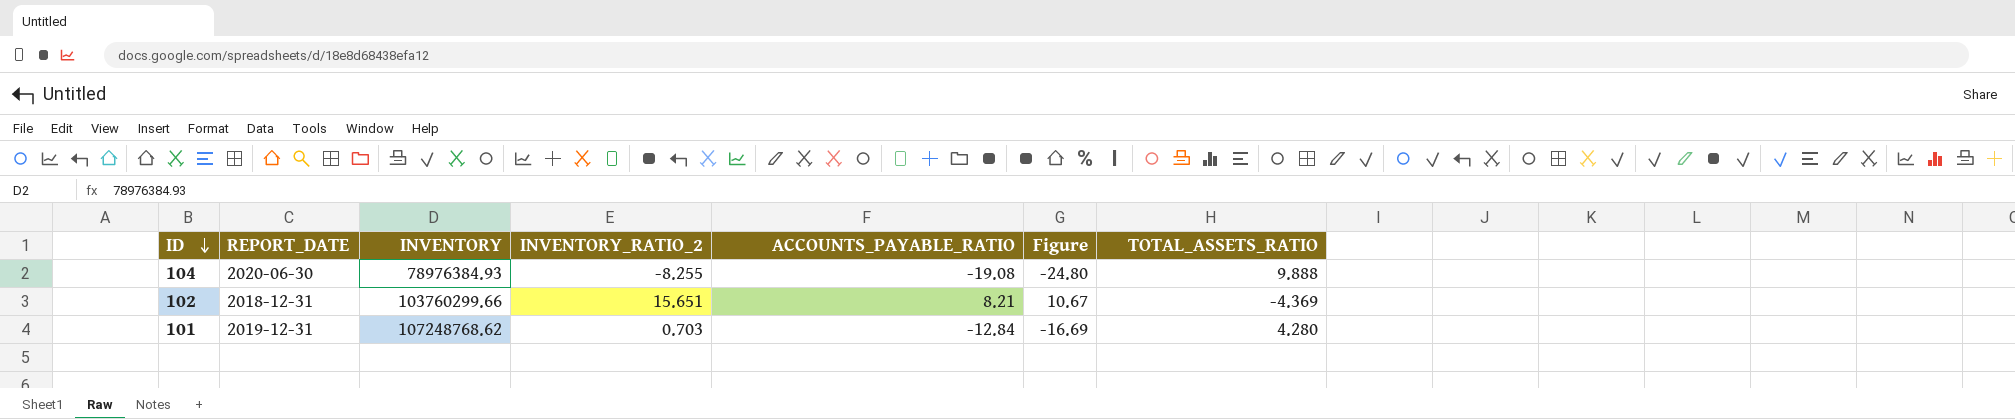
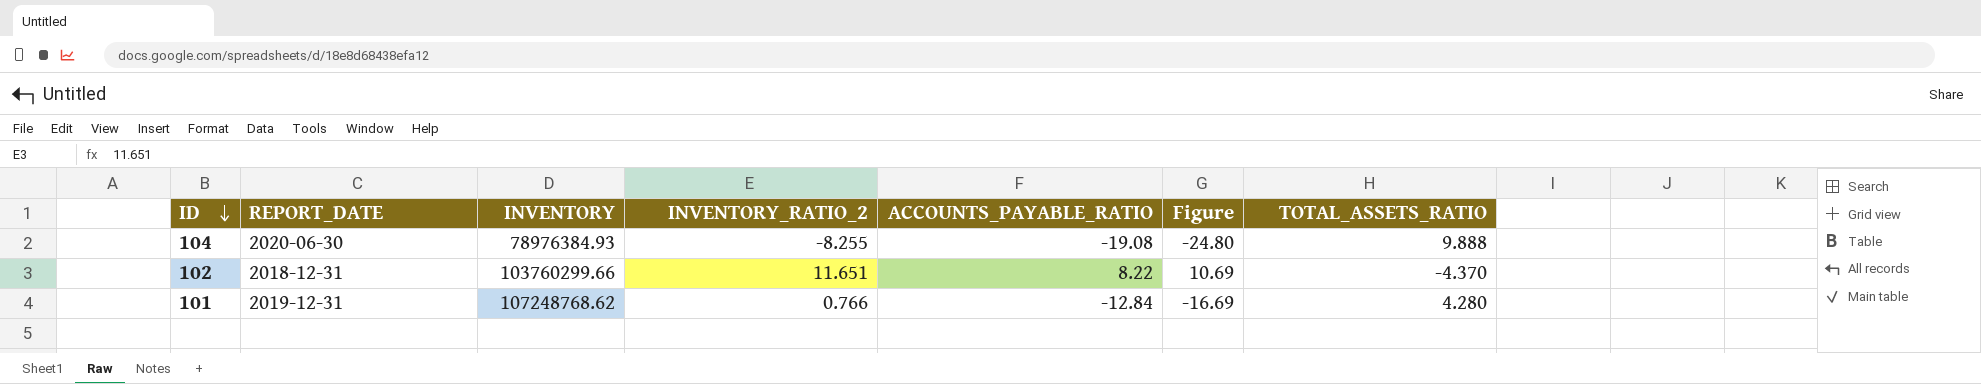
102 | INVENTORY_RATIO_2: 15.651 -> 11.651
102 | ACCOUNTS_PAYABLE_RATIO: 8.21 -> 8.22
102 | Figure: 10.67 -> 10.69
102 | TOTAL_ASSETS_RATIO: -4.369 -> -4.370
101 | INVENTORY_RATIO_2: 0.703 -> 0.766

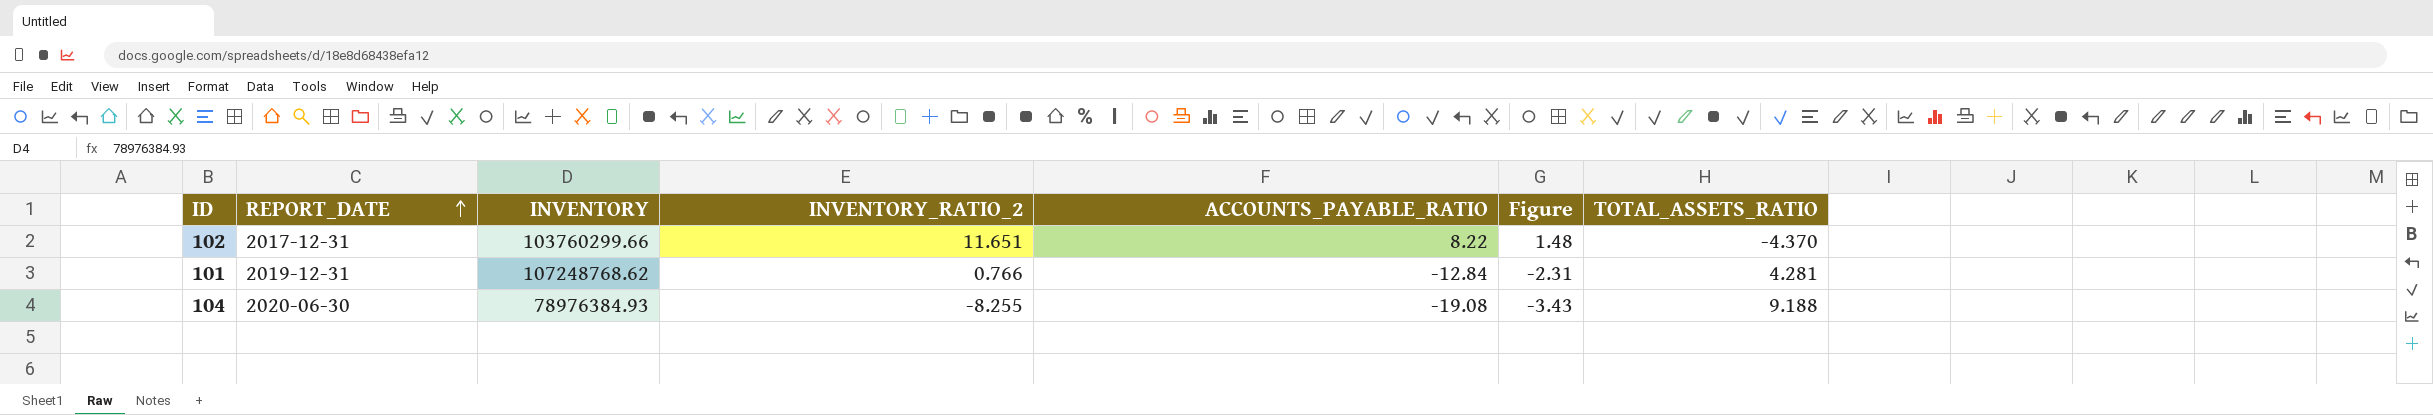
row order: ID descending -> REPORT_DATE ascending
column Figure | formula: [ACCOUNTS_PAYABLE_RATIO] * 1.3 -> [ACCOUNTS_PAYABLE_RATIO] * 0.18
102 | REPORT_DATE: 2018-12-31 -> 2017-12-31
101 | TOTAL_ASSETS_RATIO: 4.280 -> 4.281
104 | TOTAL_ASSETS_RATIO: 9.888 -> 9.188

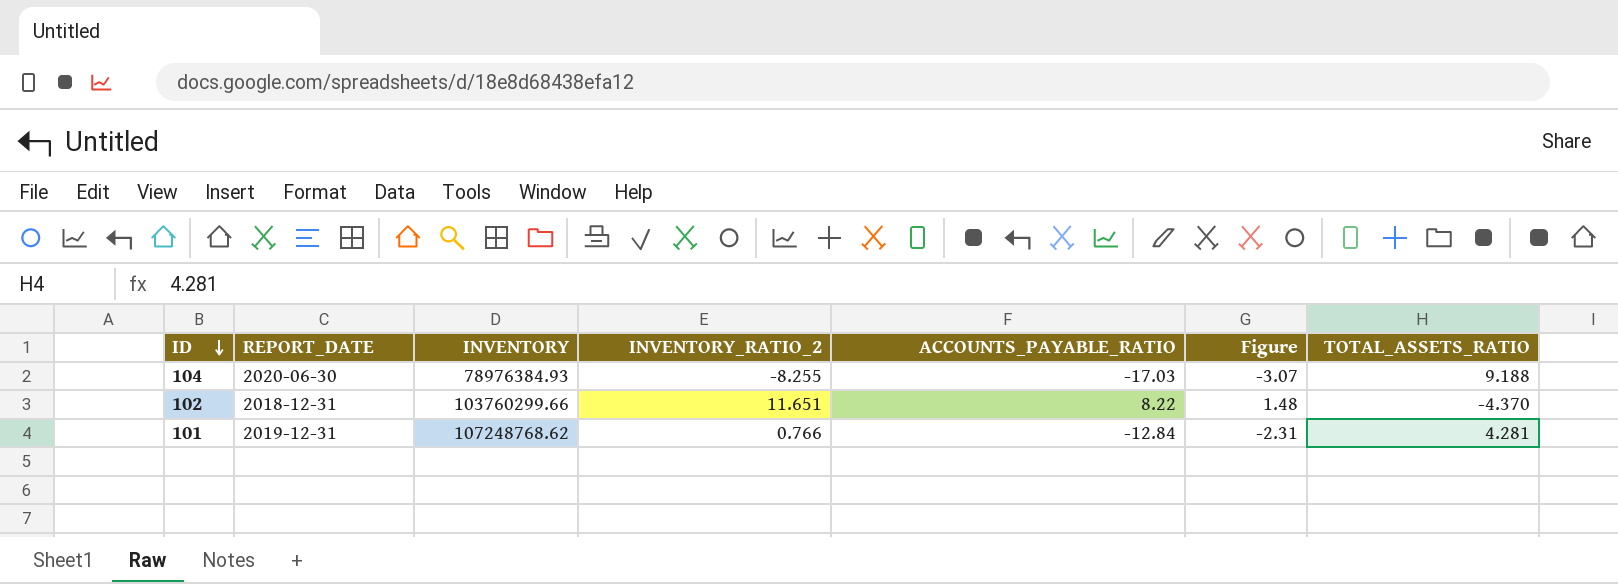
row order: REPORT_DATE ascending -> ID descending
104 | ACCOUNTS_PAYABLE_RATIO: -19.08 -> -17.03
104 | Figure: -3.43 -> -3.07
102 | REPORT_DATE: 2017-12-31 -> 2018-12-31

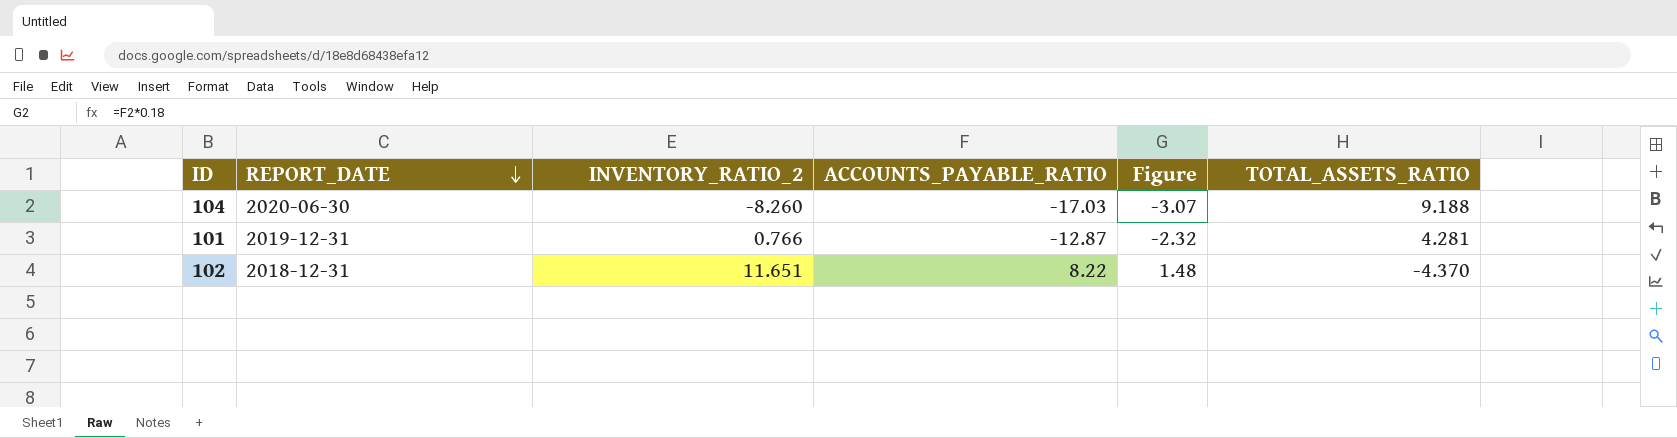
row order: ID descending -> REPORT_DATE descending
column INVENTORY | position: 3 -> none
104 | INVENTORY_RATIO_2: -8.255 -> -8.260
101 | ACCOUNTS_PAYABLE_RATIO: -12.84 -> -12.87
101 | Figure: -2.31 -> -2.32

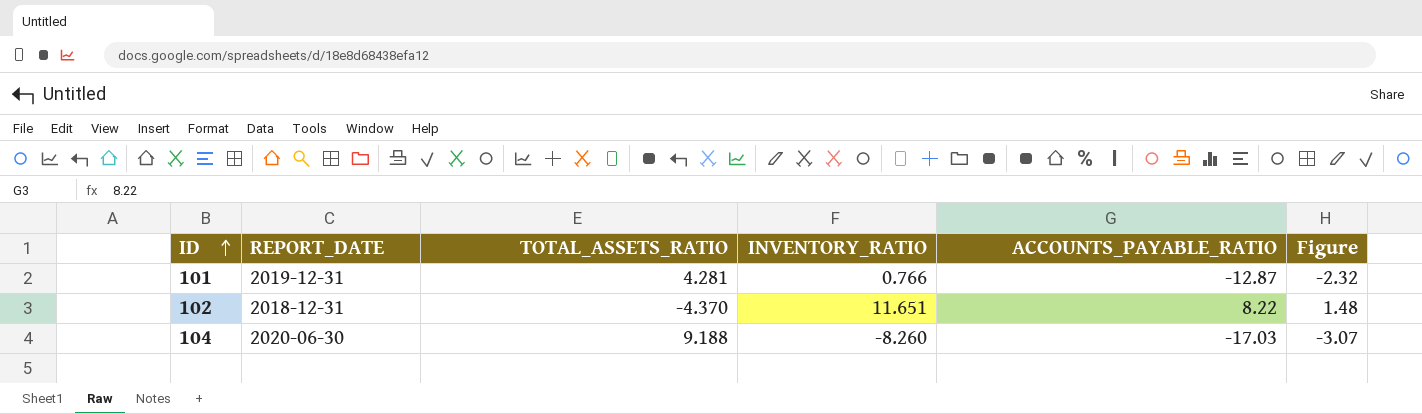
row order: REPORT_DATE descending -> ID ascending
column TOTAL_ASSETS_RATIO | position: 6 -> 3
column name: INVENTORY_RATIO_2 -> INVENTORY_RATIO

